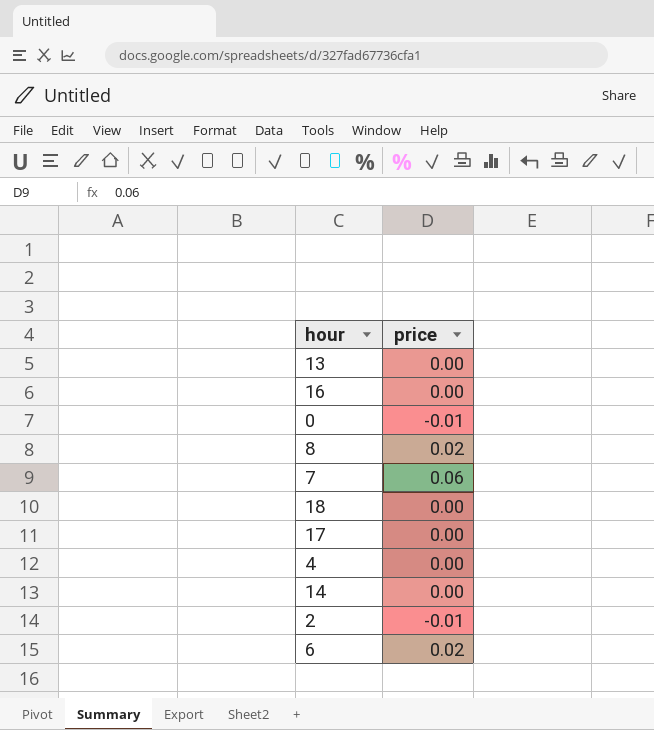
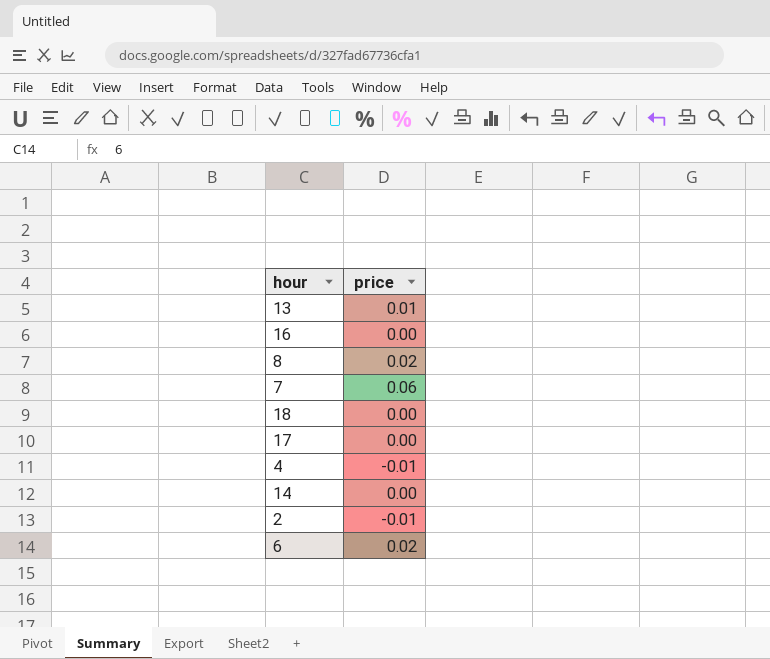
row 0: -0.01 -> none
13 | price: 0.00 -> 0.01
4 | price: 0.00 -> -0.01

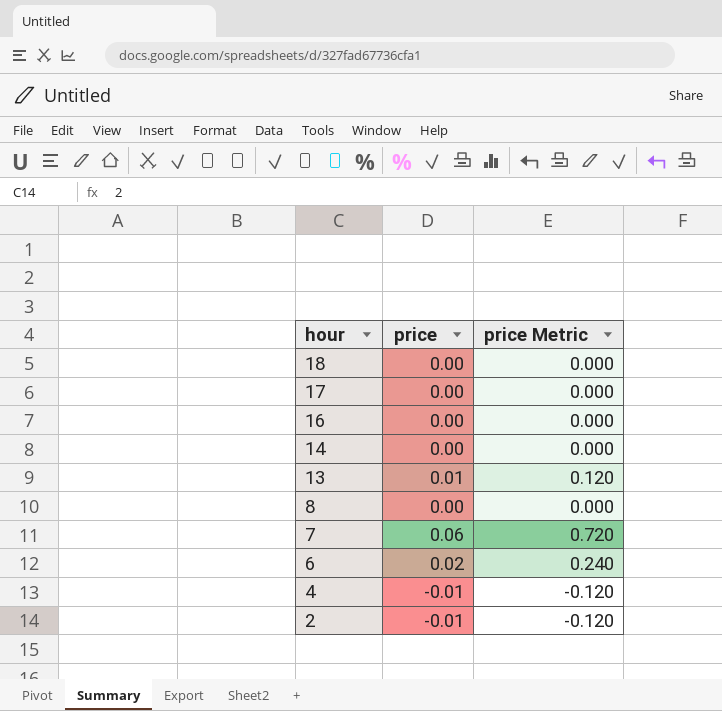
row order: none -> hour descending
column price Metric | formula: none -> [price] * 12
8 | price: 0.02 -> 0.00

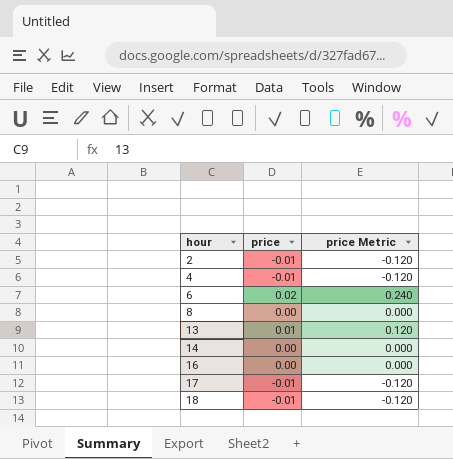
row order: hour descending -> hour ascending
row 7: 0.06 | 0.720 -> none
17 | price: 0.00 -> -0.01
17 | price Metric: 0.000 -> -0.120
18 | price: 0.00 -> -0.01
18 | price Metric: 0.000 -> -0.120

